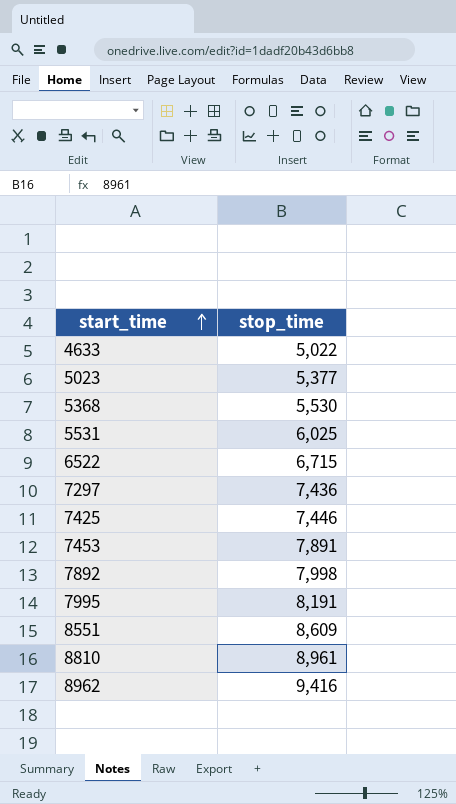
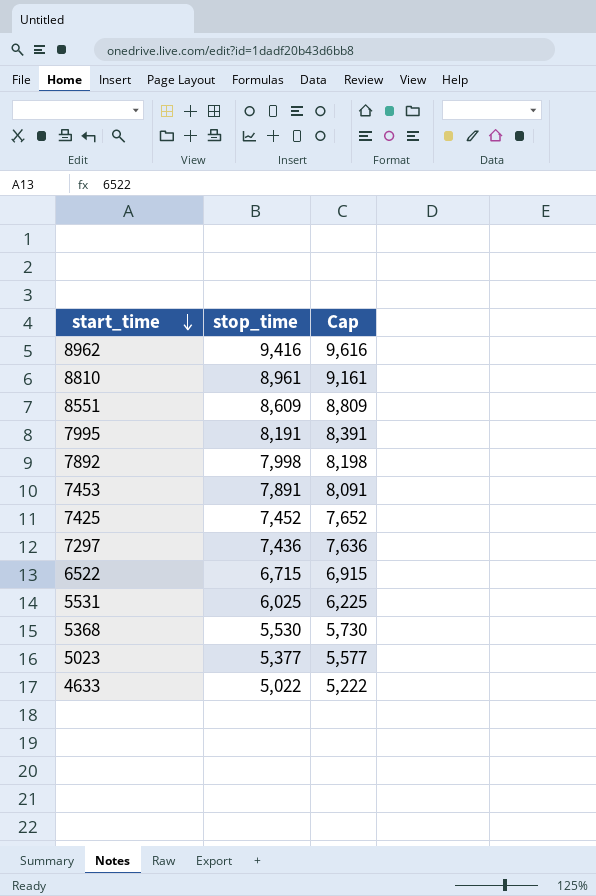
row order: start_time ascending -> start_time descending
column Cap | formula: none -> [stop_time] + 200
7425 | stop_time: 7,446 -> 7,452

